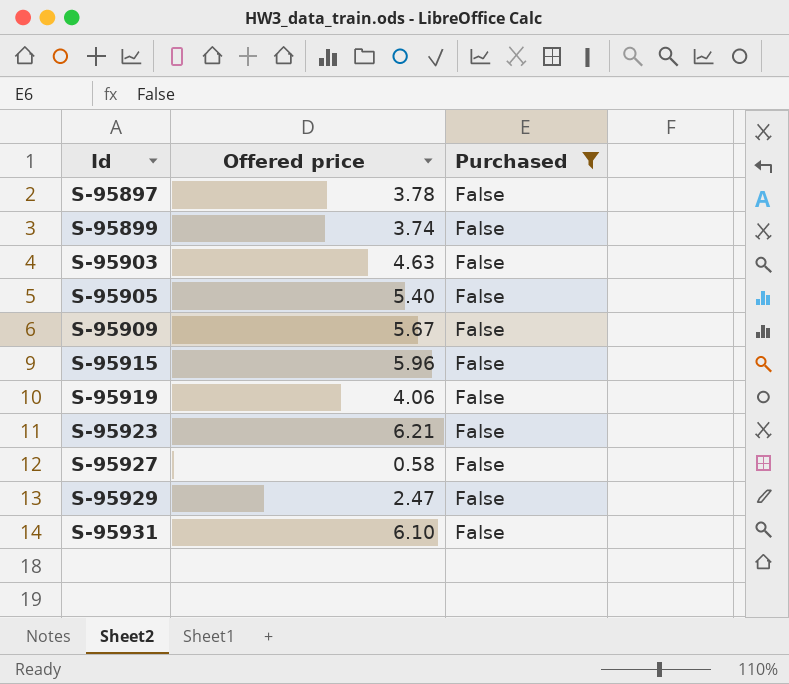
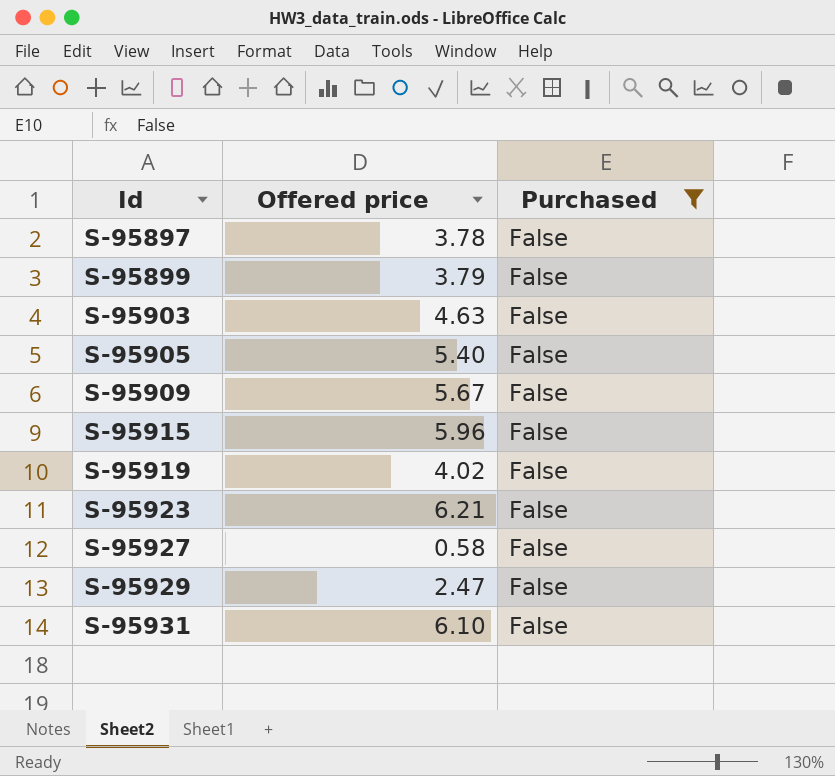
S-95899 | Offered price: 3.74 -> 3.79
S-95919 | Offered price: 4.06 -> 4.02

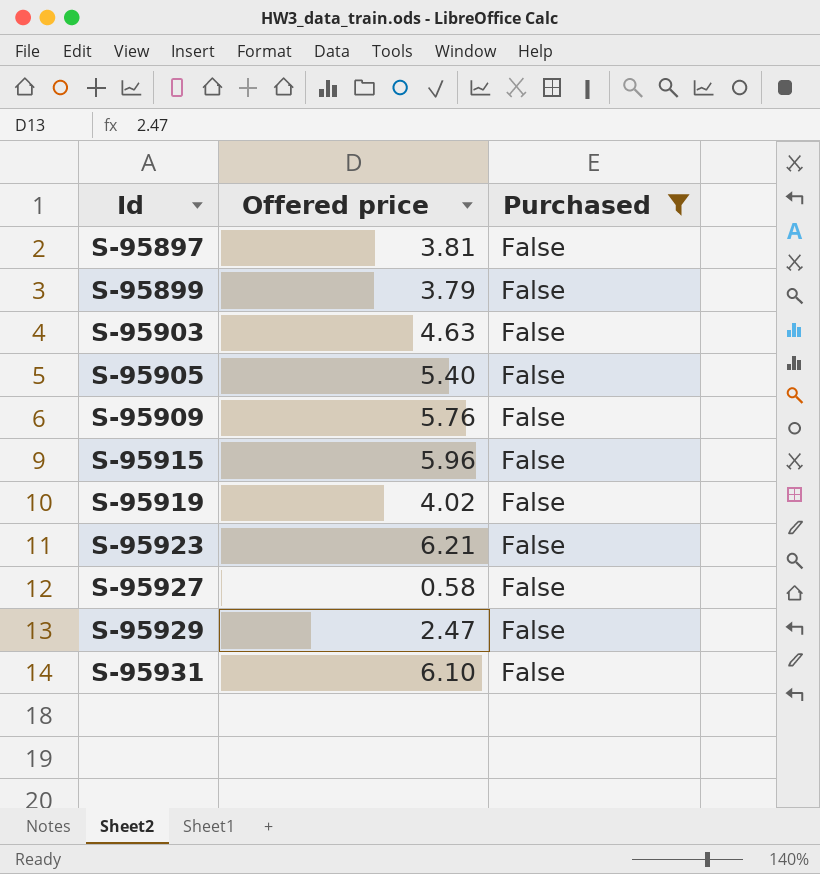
S-95897 | Offered price: 3.78 -> 3.81
S-95909 | Offered price: 5.67 -> 5.76

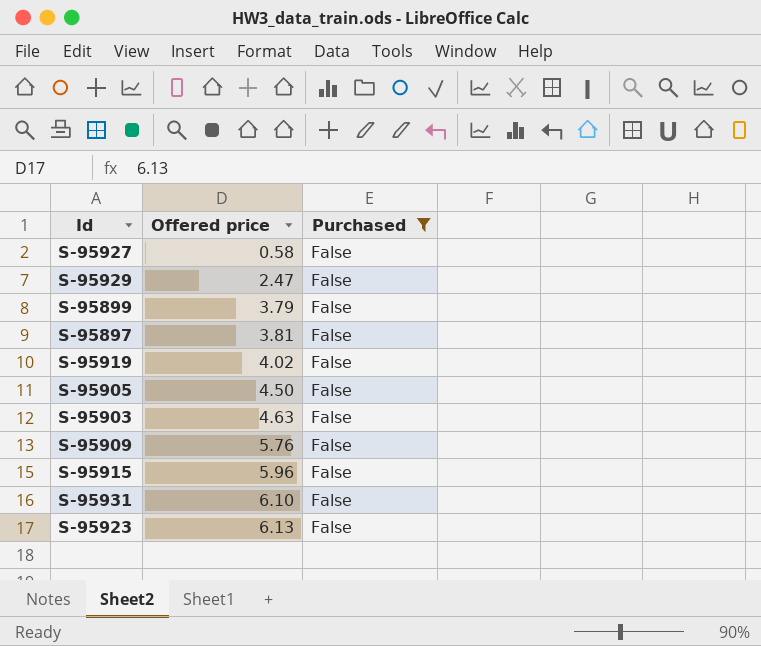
row order: Id ascending -> Offered price ascending
S-95905 | Offered price: 5.40 -> 4.50
S-95923 | Offered price: 6.21 -> 6.13

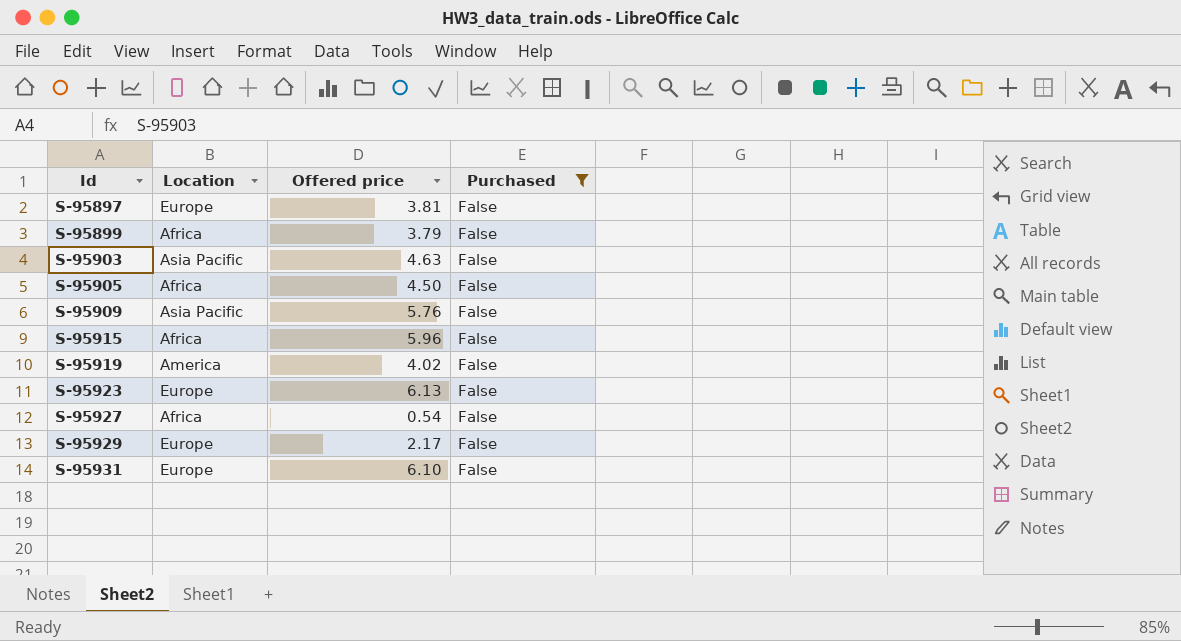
row order: Offered price ascending -> Id ascending
column Location | position: none -> 2
S-95927 | Offered price: 0.58 -> 0.54
S-95929 | Offered price: 2.47 -> 2.17

